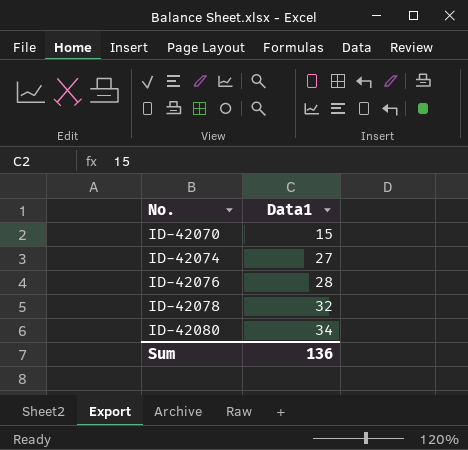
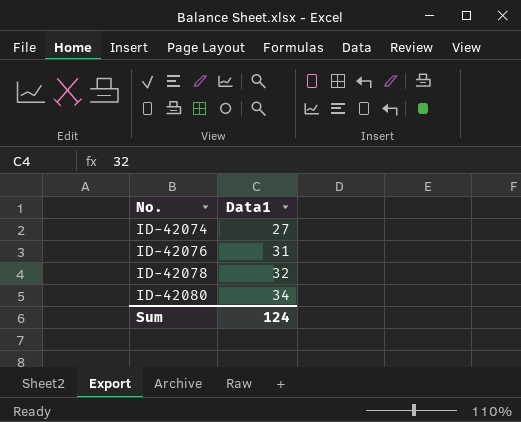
row ID-42070: 15 -> none
ID-42076 | Data1: 28 -> 31
Sum | Data1: 136 -> 124

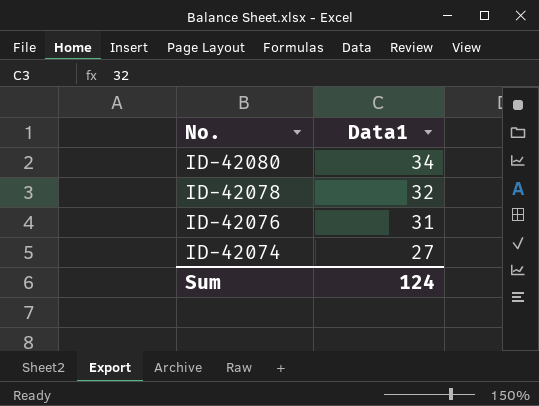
row order: No. ascending -> No. descending

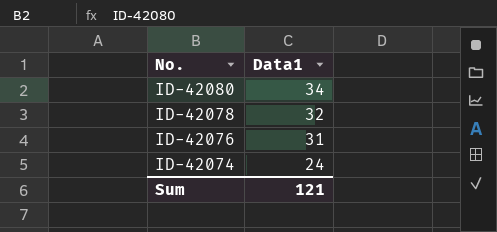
ID-42074 | Data1: 27 -> 24
Sum | Data1: 124 -> 121

